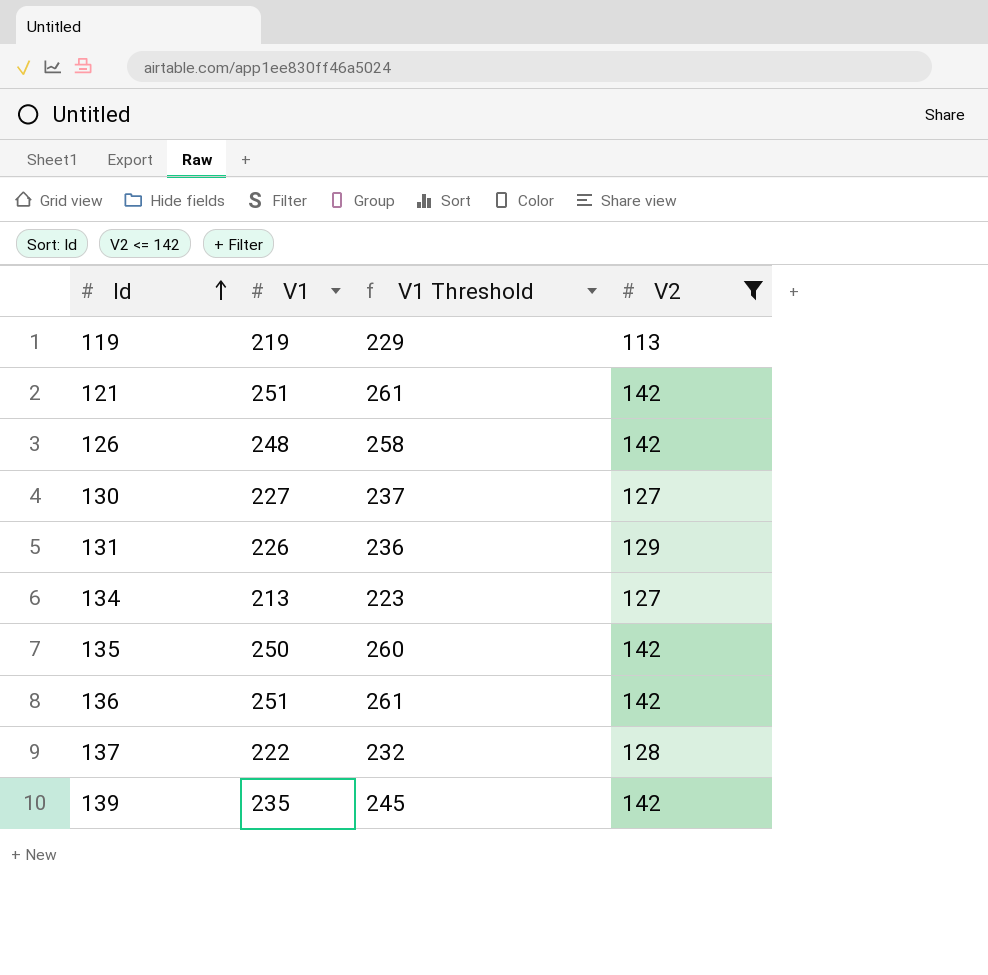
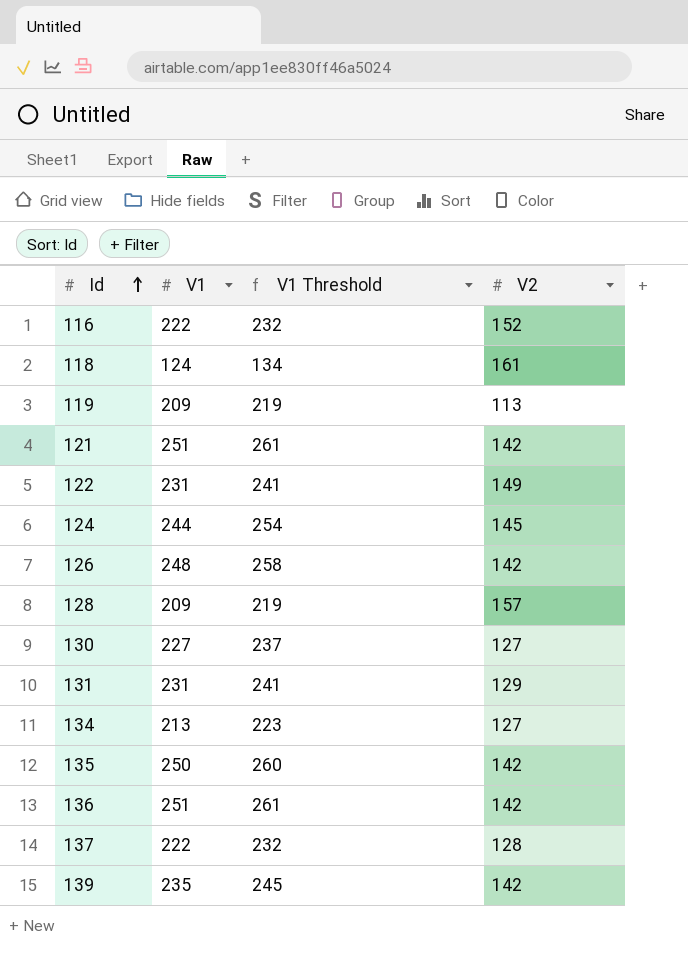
filter: V2 <= 142 -> none
119 | V1: 219 -> 209
119 | V1 Threshold: 229 -> 219
131 | V1: 226 -> 231
131 | V1 Threshold: 236 -> 241

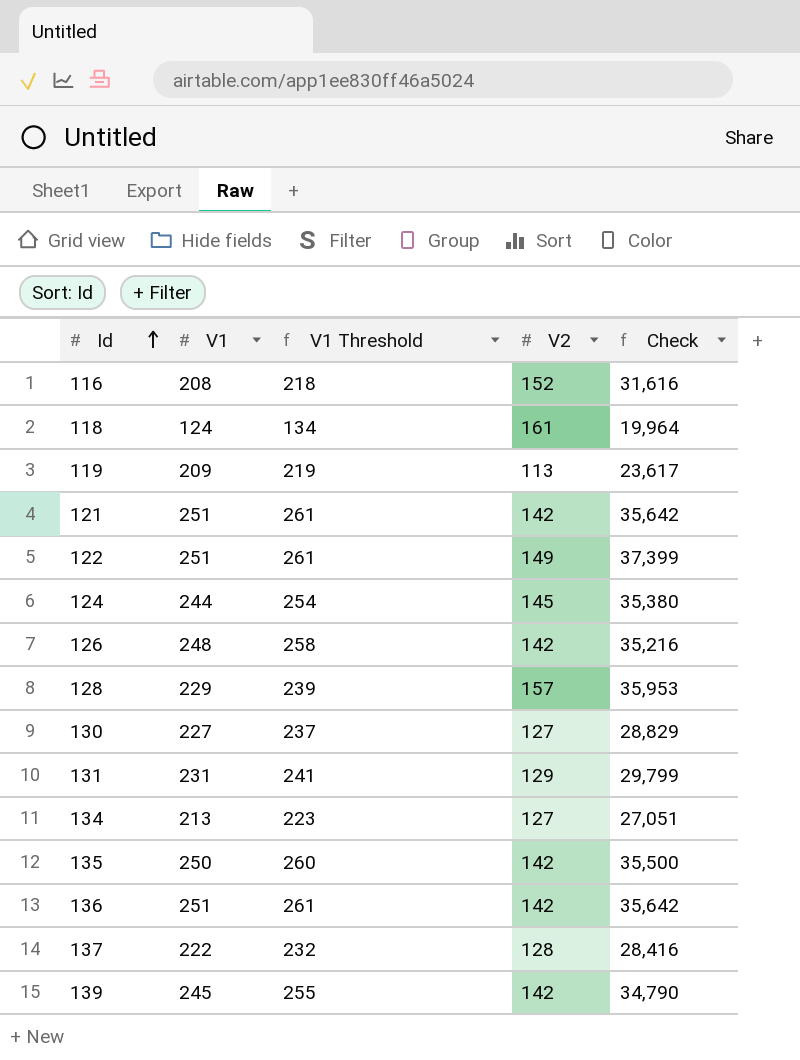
column Check | formula: none -> [V1] * [V2]
116 | V1: 222 -> 208
116 | V1 Threshold: 232 -> 218
122 | V1: 231 -> 251
122 | V1 Threshold: 241 -> 261
128 | V1: 209 -> 229
128 | V1 Threshold: 219 -> 239
139 | V1: 235 -> 245
139 | V1 Threshold: 245 -> 255

